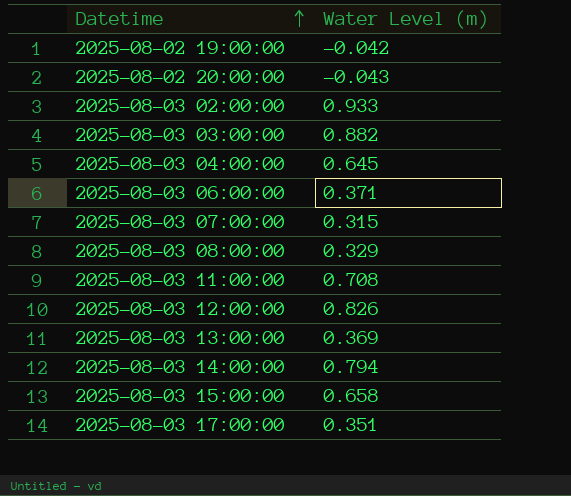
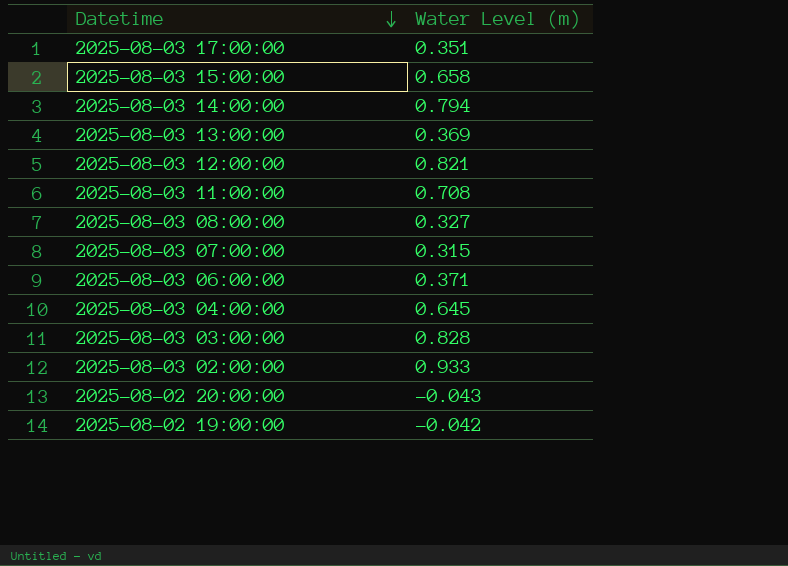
row order: Datetime ascending -> Datetime descending
2025-08-03 12:00:00 | Water Level (m): 0.826 -> 0.821
2025-08-03 08:00:00 | Water Level (m): 0.329 -> 0.327
2025-08-03 03:00:00 | Water Level (m): 0.882 -> 0.828

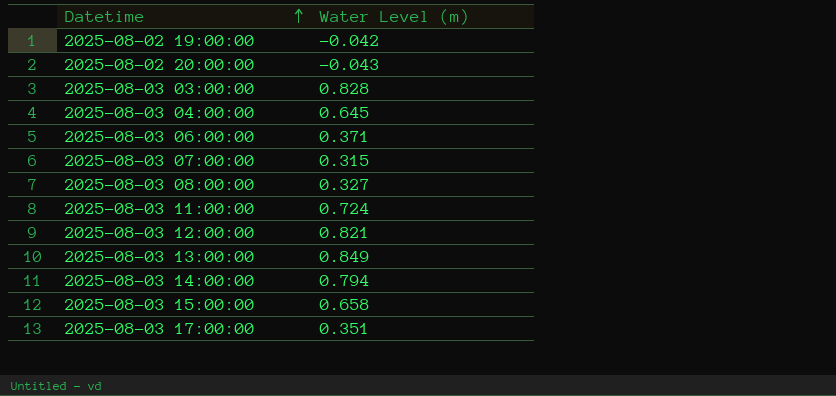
row order: Datetime descending -> Datetime ascending
row 2025-08-03 02:00:00: 0.933 -> none
2025-08-03 11:00:00 | Water Level (m): 0.708 -> 0.724
2025-08-03 13:00:00 | Water Level (m): 0.369 -> 0.849

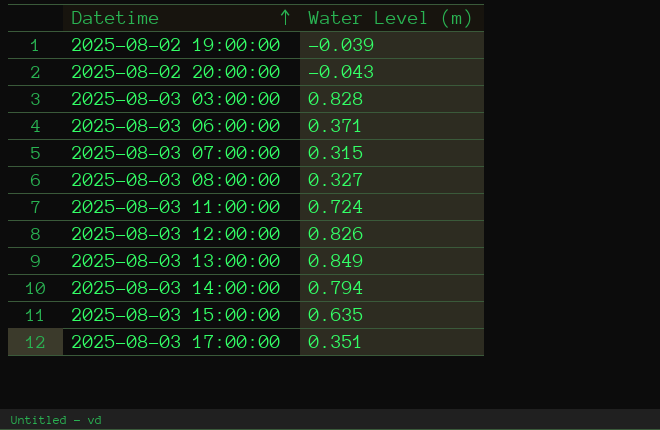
row 2025-08-03 04:00:00: 0.645 -> none
2025-08-02 19:00:00 | Water Level (m): -0.042 -> -0.039
2025-08-03 12:00:00 | Water Level (m): 0.821 -> 0.826
2025-08-03 15:00:00 | Water Level (m): 0.658 -> 0.635

